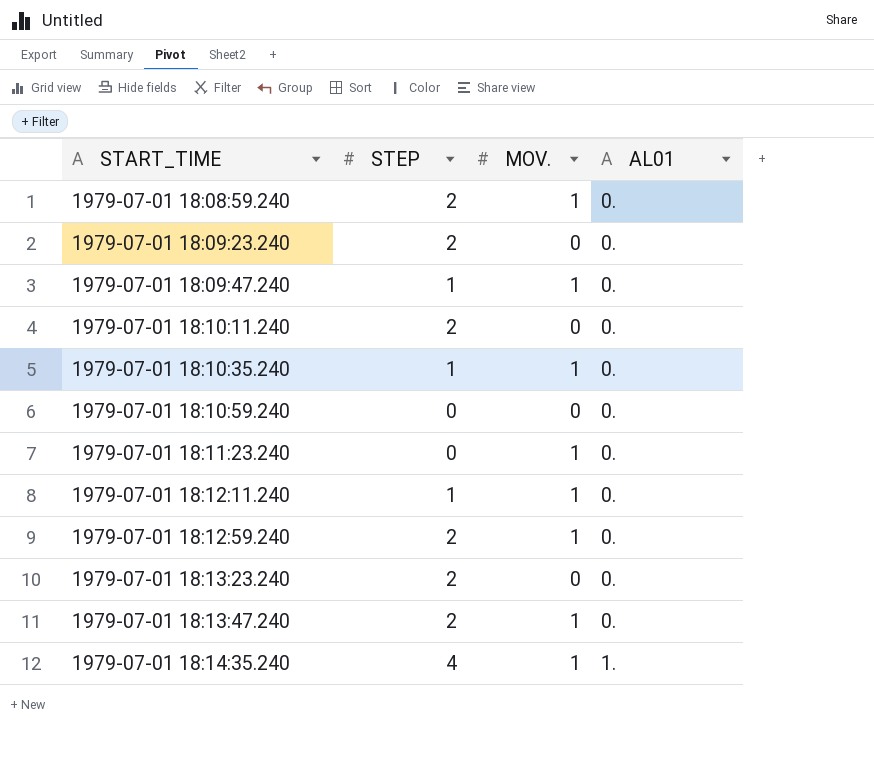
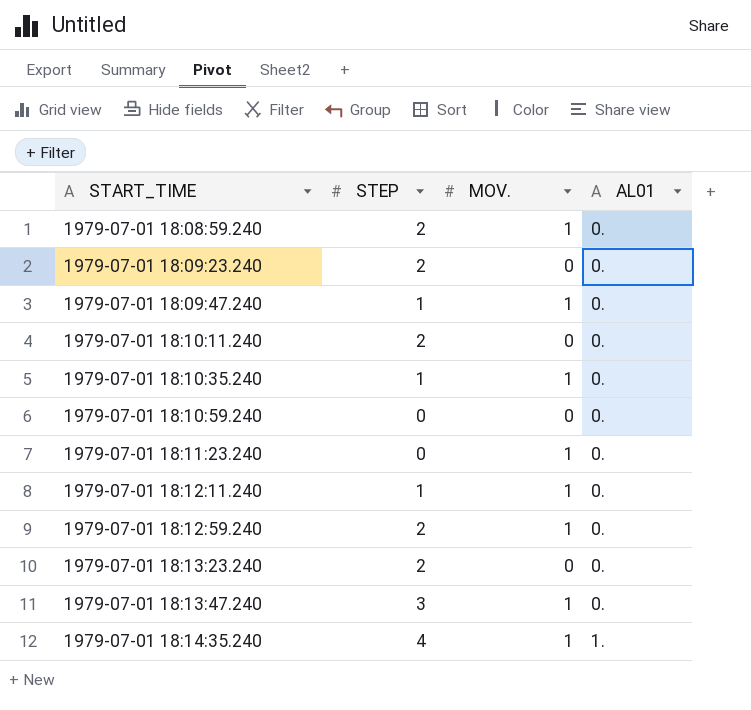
1979-07-01 18:13:47.240 | STEP: 2 -> 3

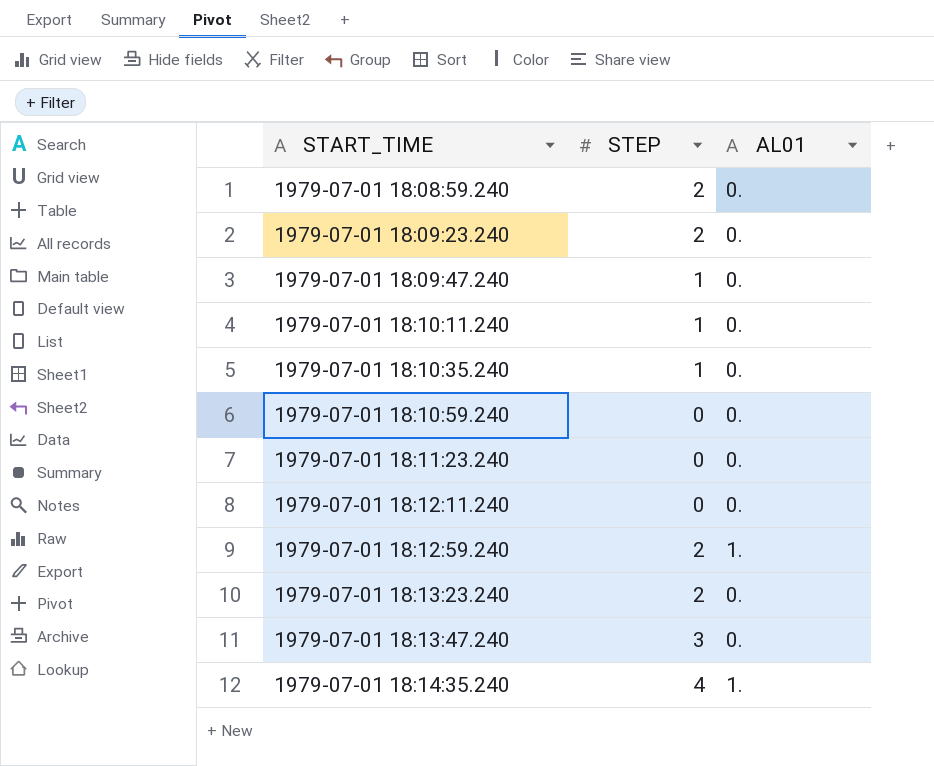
column MOV. | position: 3 -> none
1979-07-01 18:10:11.240 | STEP: 2 -> 1
1979-07-01 18:12:11.240 | STEP: 1 -> 0
1979-07-01 18:12:59.240 | AL01: 0. -> 1.

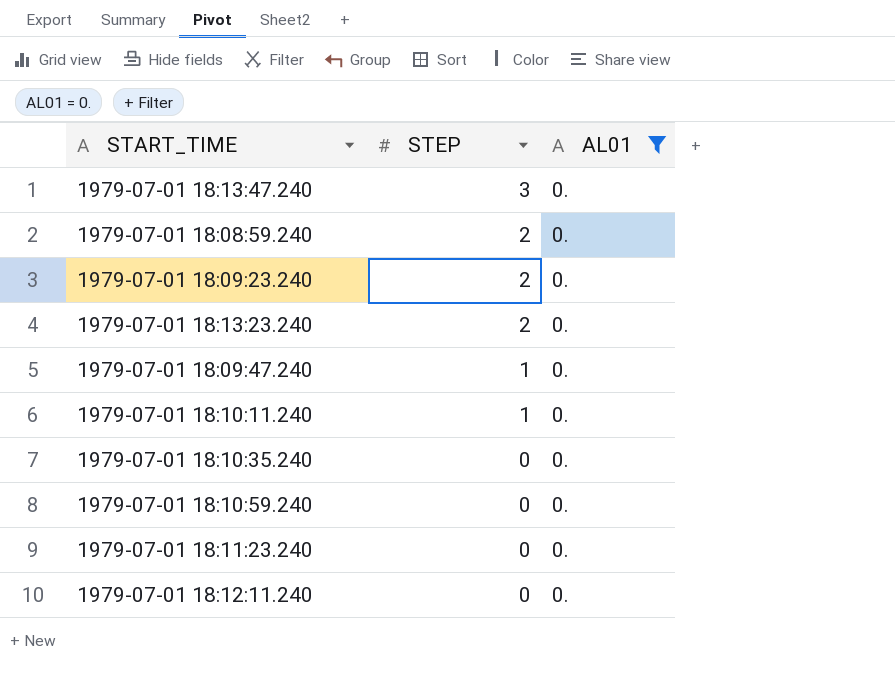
filter: none -> AL01 = 0.
row order: START_TIME ascending -> STEP descending
1979-07-01 18:10:35.240 | STEP: 1 -> 0

